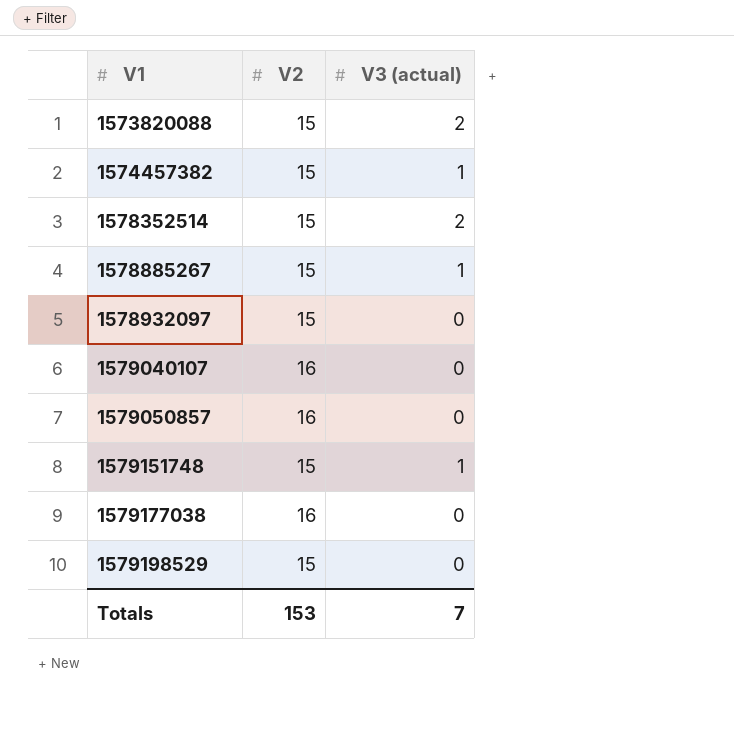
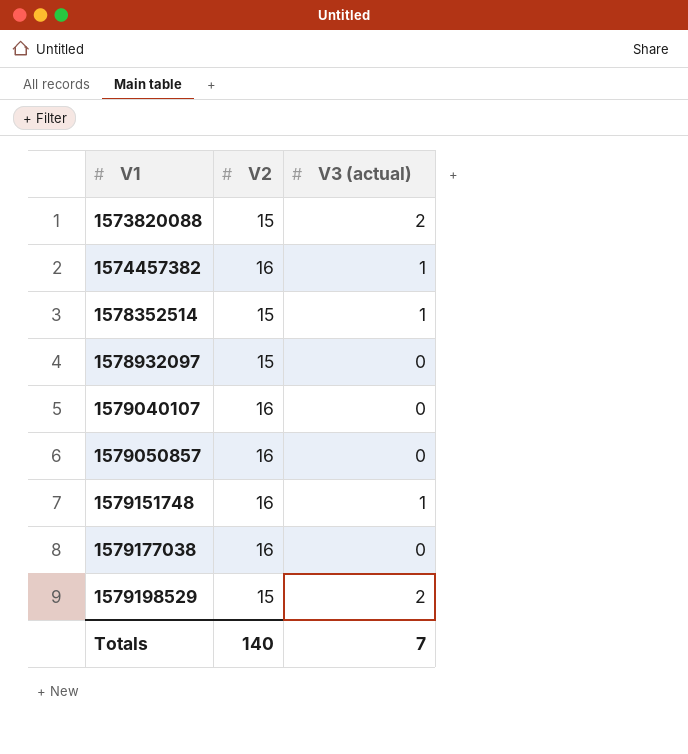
row 1578885267: 15 | 1 -> none
1574457382 | V2: 15 -> 16
1578352514 | V3 (actual): 2 -> 1
1579151748 | V2: 15 -> 16
1579198529 | V3 (actual): 0 -> 2
Totals | V2: 153 -> 140

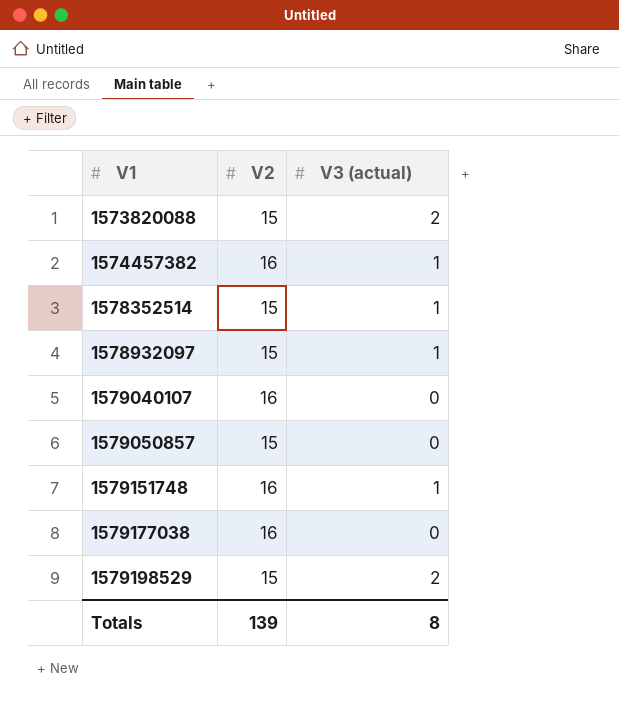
1578932097 | V3 (actual): 0 -> 1
1579050857 | V2: 16 -> 15
Totals | V2: 140 -> 139
Totals | V3 (actual): 7 -> 8

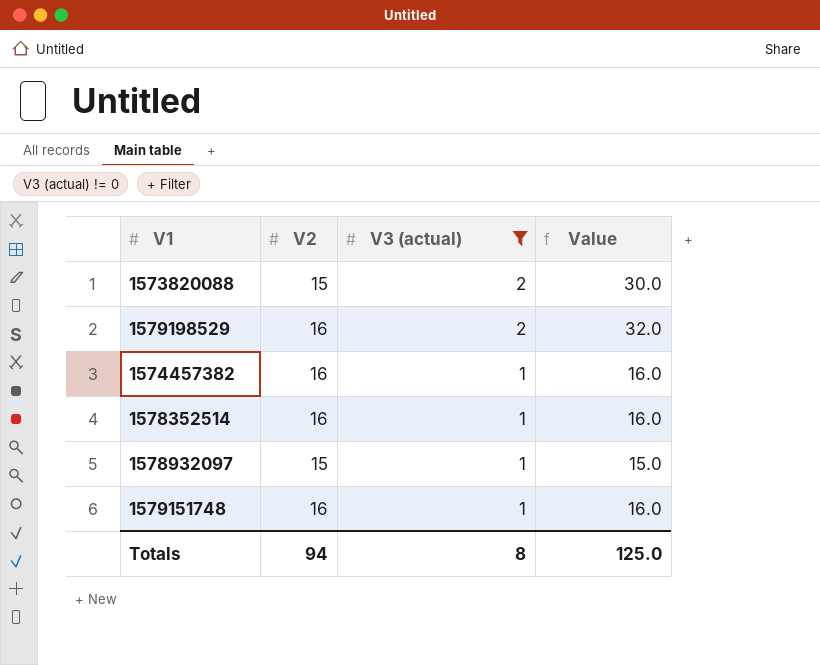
filter: none -> V3 (actual) != 0
row order: V1 ascending -> V3 (actual) descending
column Value | formula: none -> [V2] * [V3 (actual)]
1579198529 | V2: 15 -> 16
1578352514 | V2: 15 -> 16
Totals | V2: 139 -> 94

